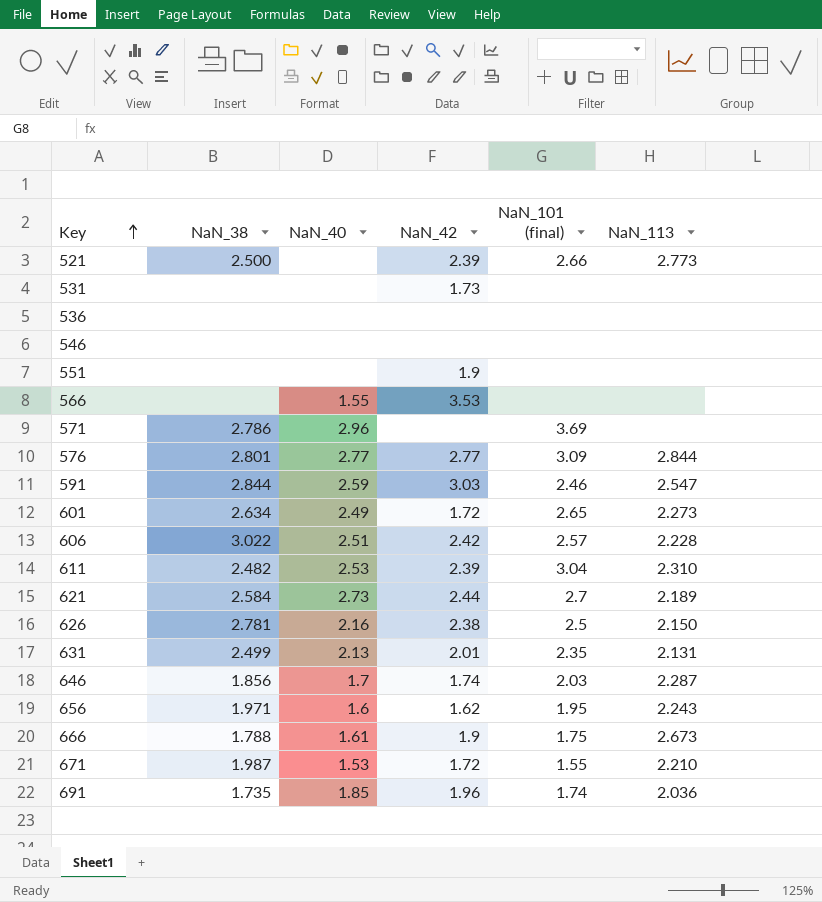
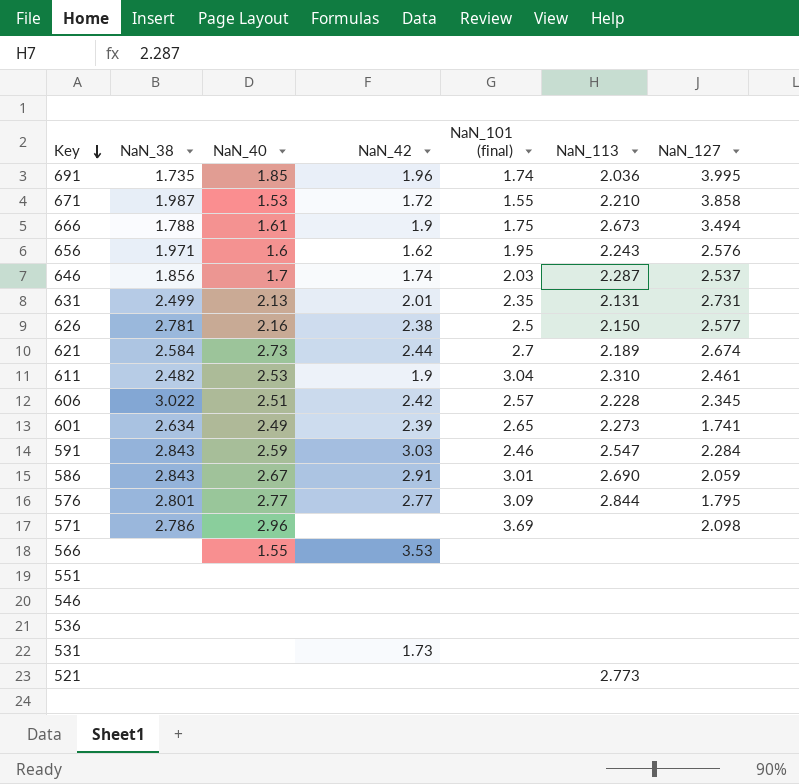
row order: Key ascending -> Key descending
column NaN_127 | position: none -> 7
611 | NaN_42: 2.39 -> 1.9
601 | NaN_42: 1.72 -> 2.39
591 | NaN_38: 2.844 -> 2.843
row 586: none -> 2.843 | 2.67 | 2.91 | 3.01 | 2.690 | 2.059
551 | NaN_42: 1.9 -> none
521 | NaN_38: 2.500 -> none
521 | NaN_42: 2.39 -> none
521 | NaN_101 (final): 2.66 -> none

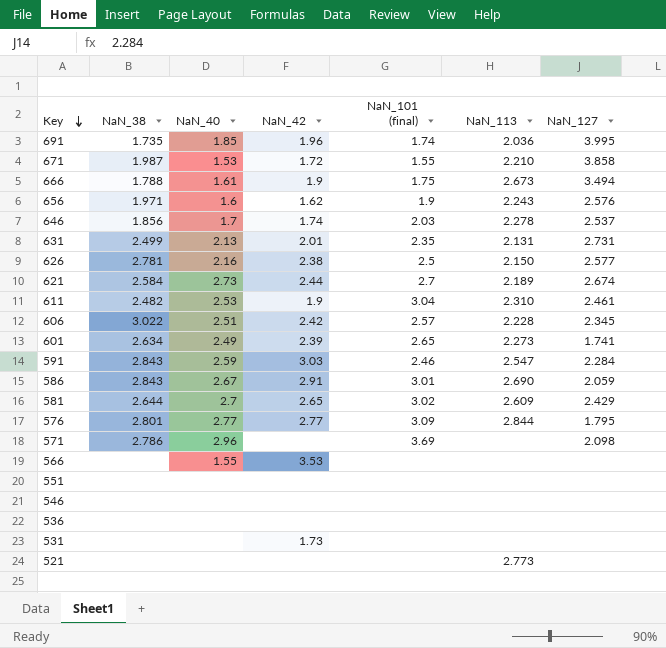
656 | NaN_101 (final): 1.95 -> 1.9
646 | NaN_113: 2.287 -> 2.278
row 581: none -> 2.644 | 2.7 | 2.65 | 3.02 | 2.609 | 2.429

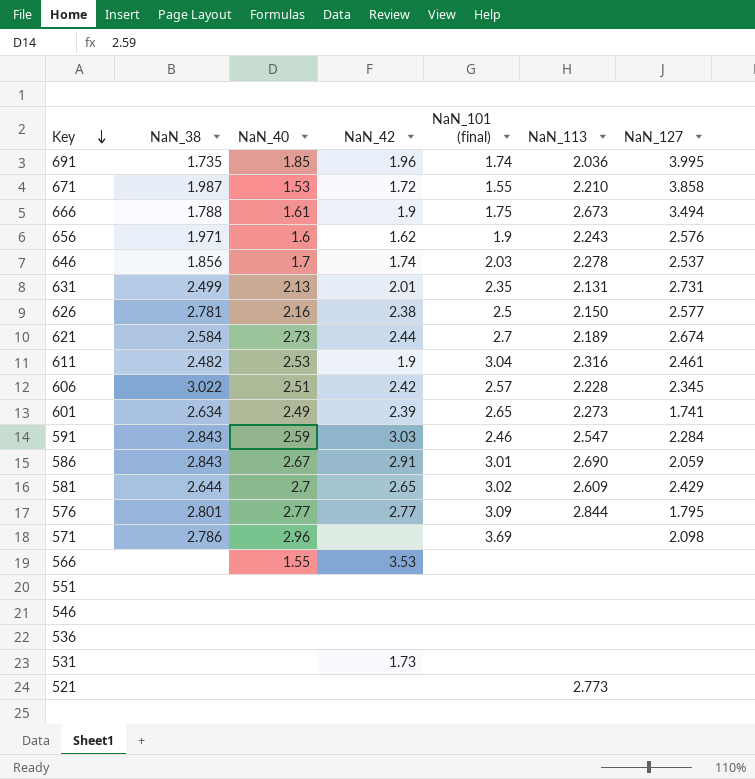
611 | NaN_113: 2.310 -> 2.316

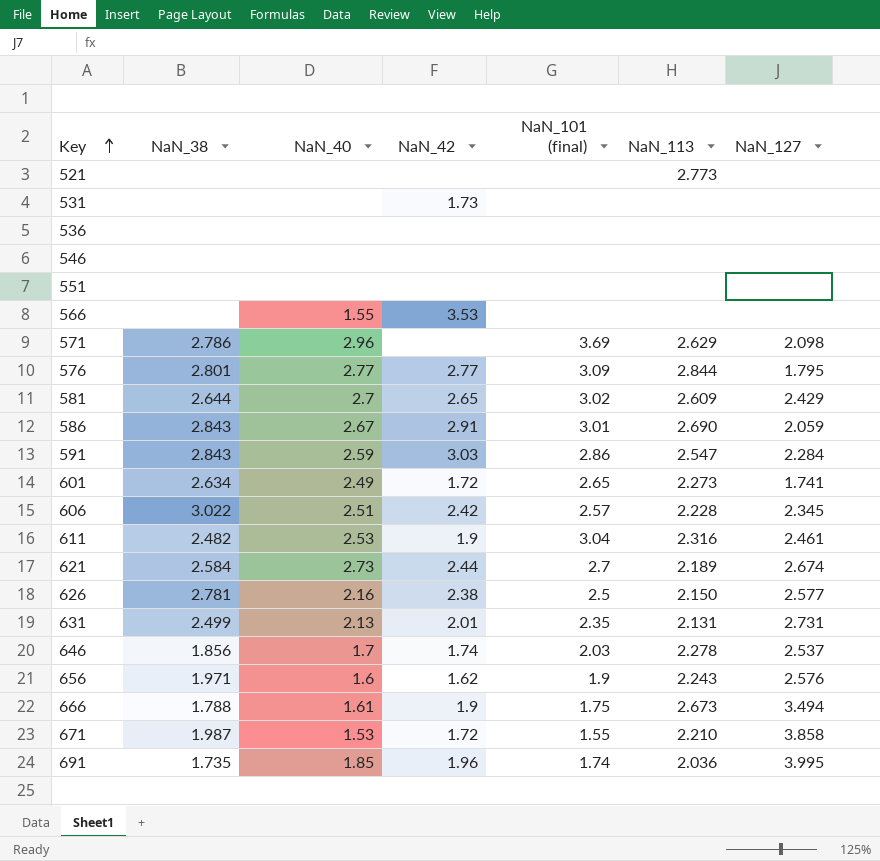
row order: Key descending -> Key ascending
571 | NaN_113: none -> 2.629
591 | NaN_101 (final): 2.46 -> 2.86
601 | NaN_42: 2.39 -> 1.72

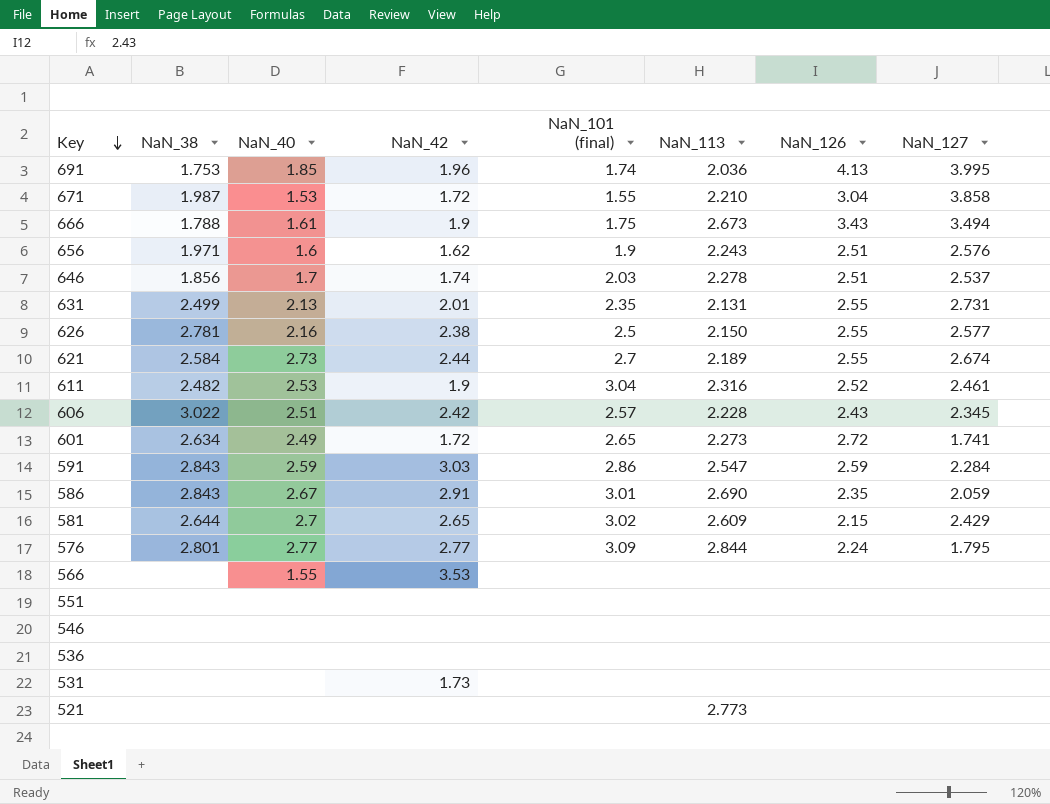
row order: Key ascending -> Key descending
column NaN_126 | position: none -> 7
row 571: 2.786 | 2.96 | none | 3.69 | 2.629 | 2.098 -> none
691 | NaN_38: 1.735 -> 1.753

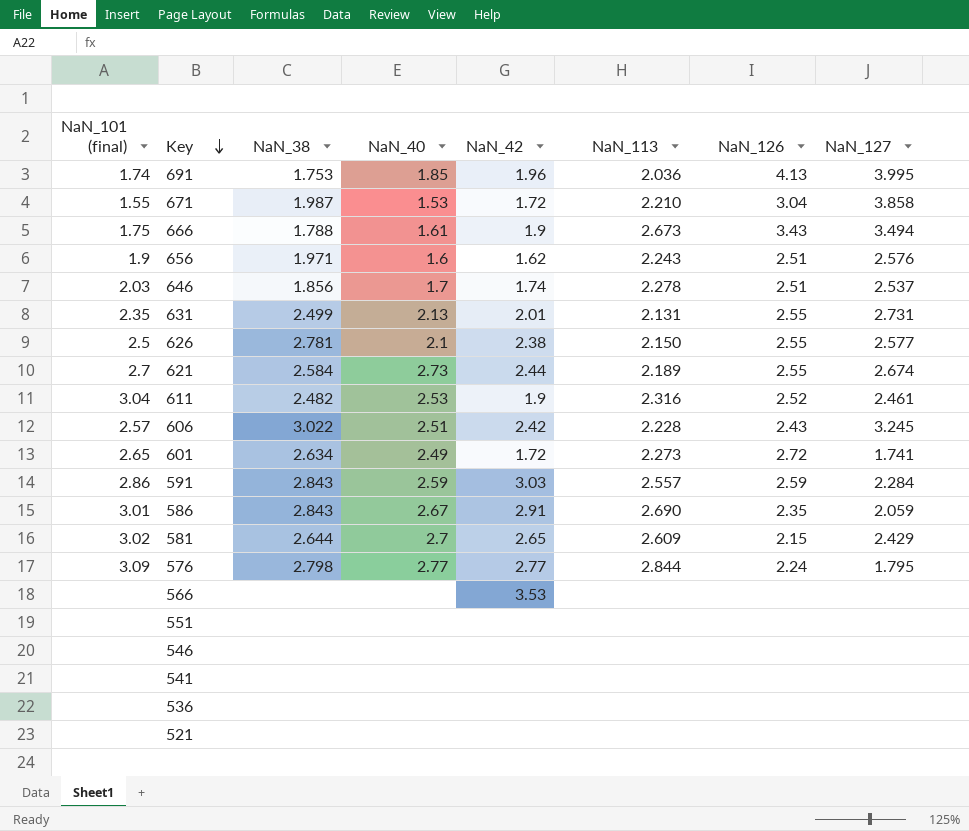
column NaN_101 (final) | position: 5 -> 1
row 531: none | none | 1.73 | none | none | none | none -> none
626 | NaN_40: 2.16 -> 2.1
606 | NaN_127: 2.345 -> 3.245
591 | NaN_113: 2.547 -> 2.557
576 | NaN_38: 2.801 -> 2.798
566 | NaN_40: 1.55 -> none
row 541: none -> none | none | none | none | none | none | none
521 | NaN_113: 2.773 -> none

